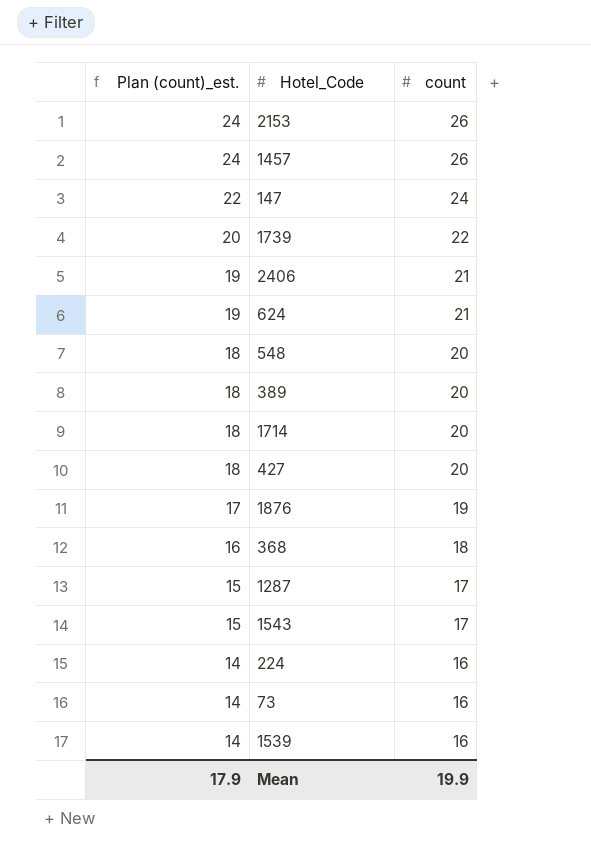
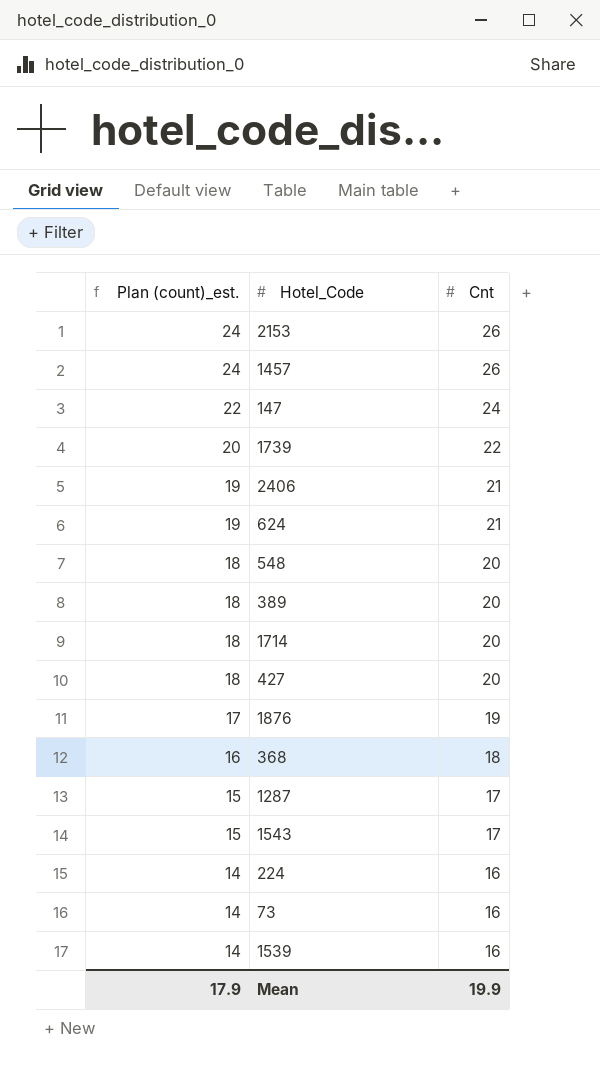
column name: count -> Cnt

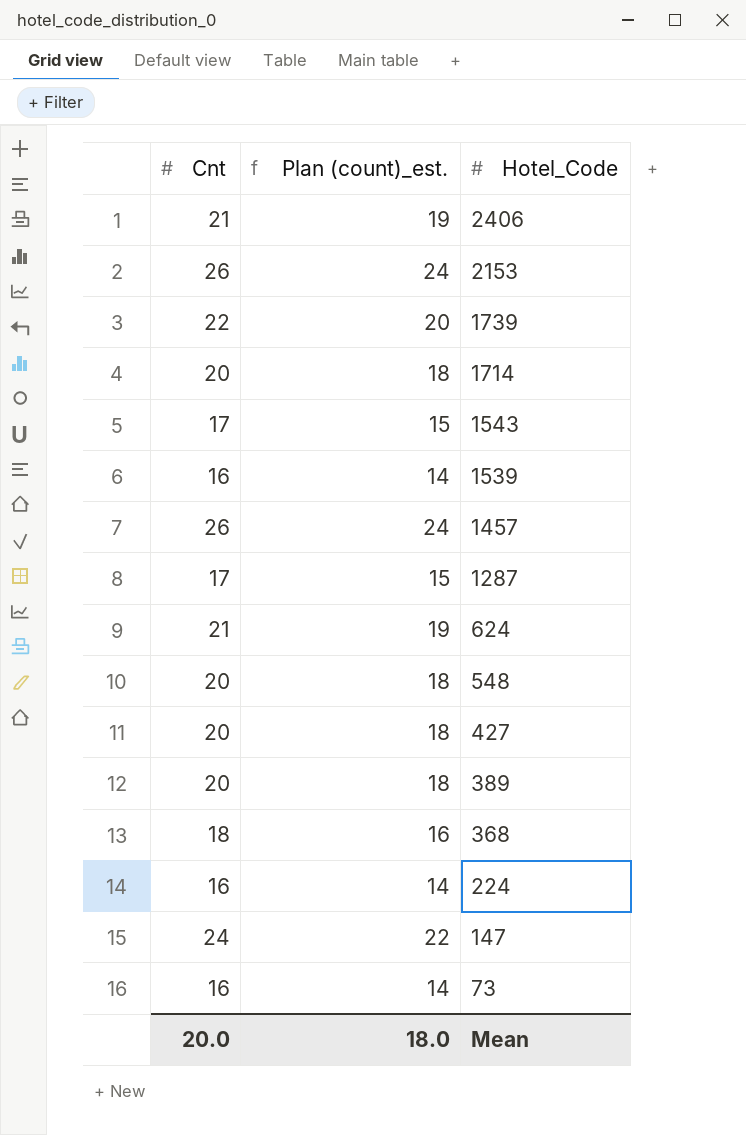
row order: Plan (count)_est. descending -> Hotel_Code descending
column Cnt | position: 3 -> 1
row 1876: 17 | 19 -> none
Mean | Cnt: 19.9 -> 20.0
Mean | Plan (count)_est.: 17.9 -> 18.0

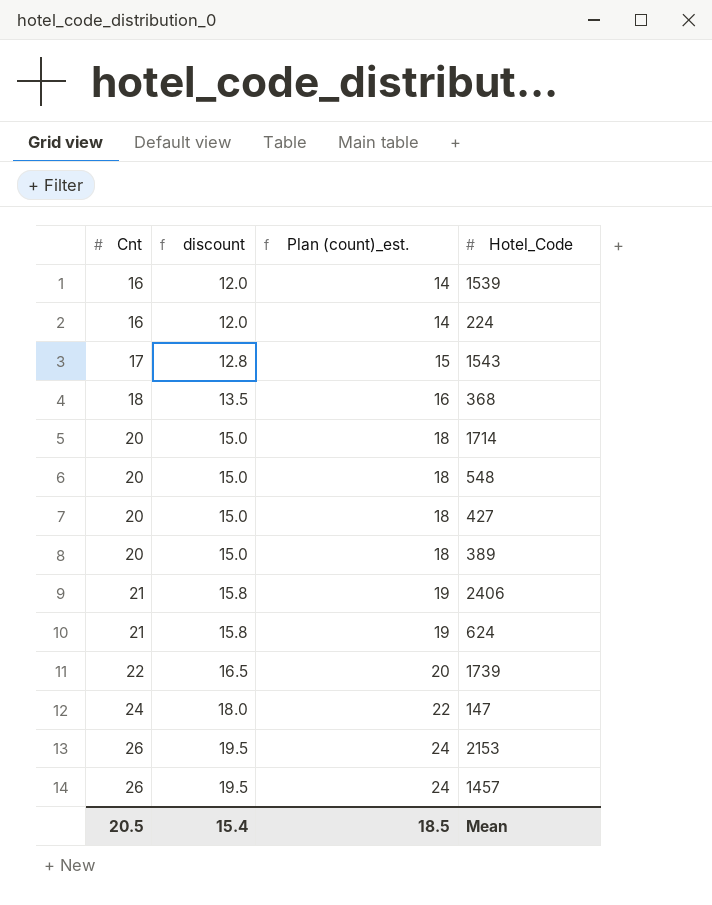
row order: Hotel_Code descending -> Cnt ascending
column discount | formula: none -> [Cnt] * 0.75
row 1287: 17 | 15 -> none
row 73: 16 | 14 -> none
Mean | Cnt: 20.0 -> 20.5
Mean | Plan (count)_est.: 18.0 -> 18.5

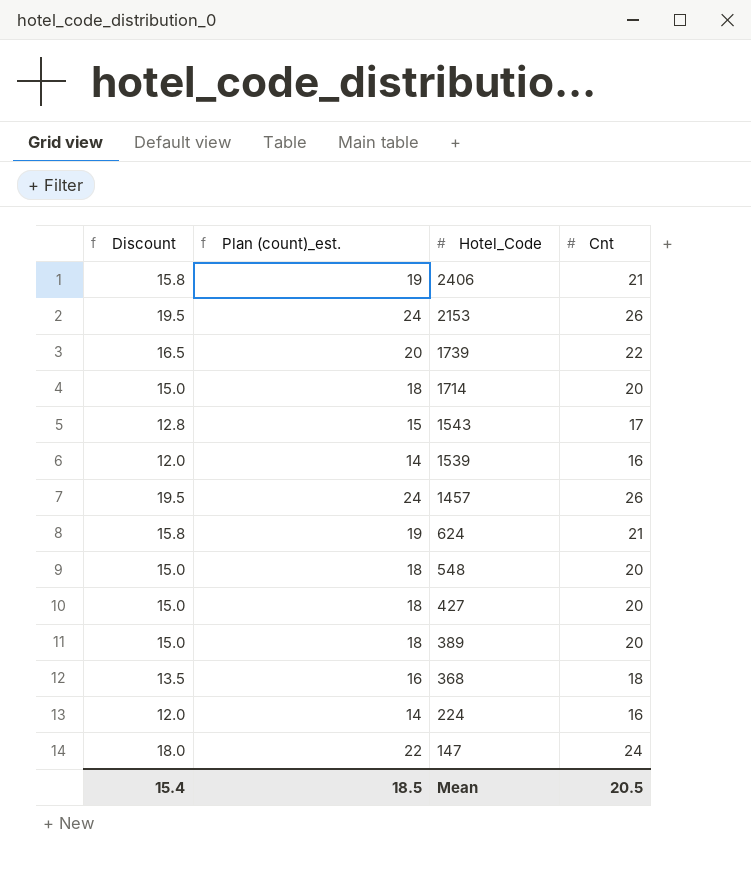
row order: Cnt ascending -> Hotel_Code descending
column name: discount -> Discount
column Cnt | position: 1 -> 4

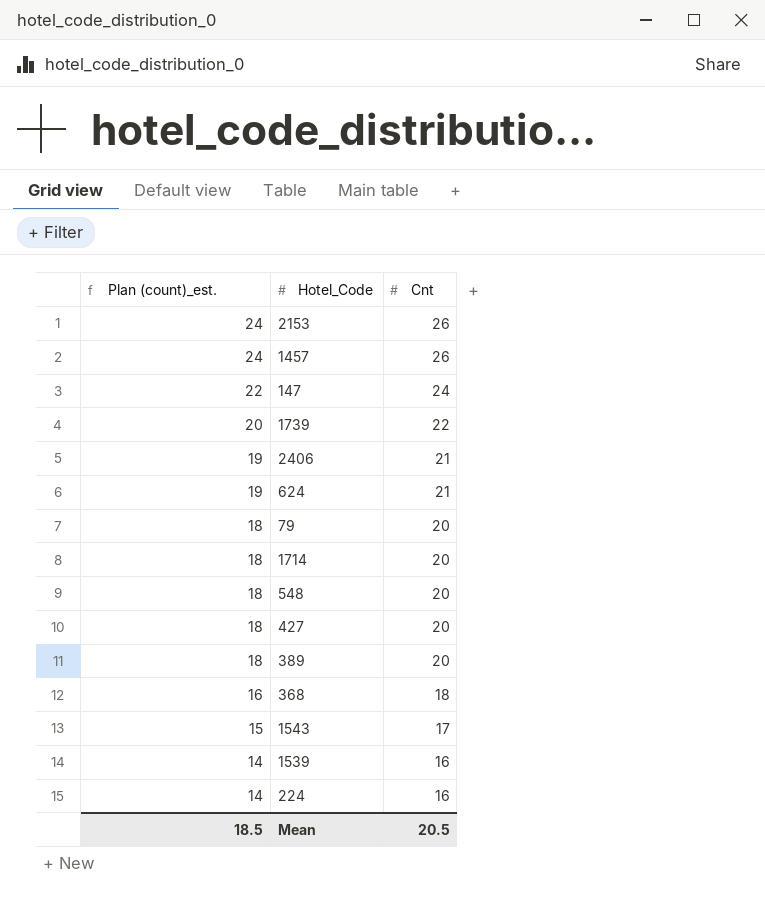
row order: Hotel_Code descending -> Plan (count)_est. descending
column Discount | formula: [Cnt] * 0.75 -> none
row 79: none -> 18 | 20

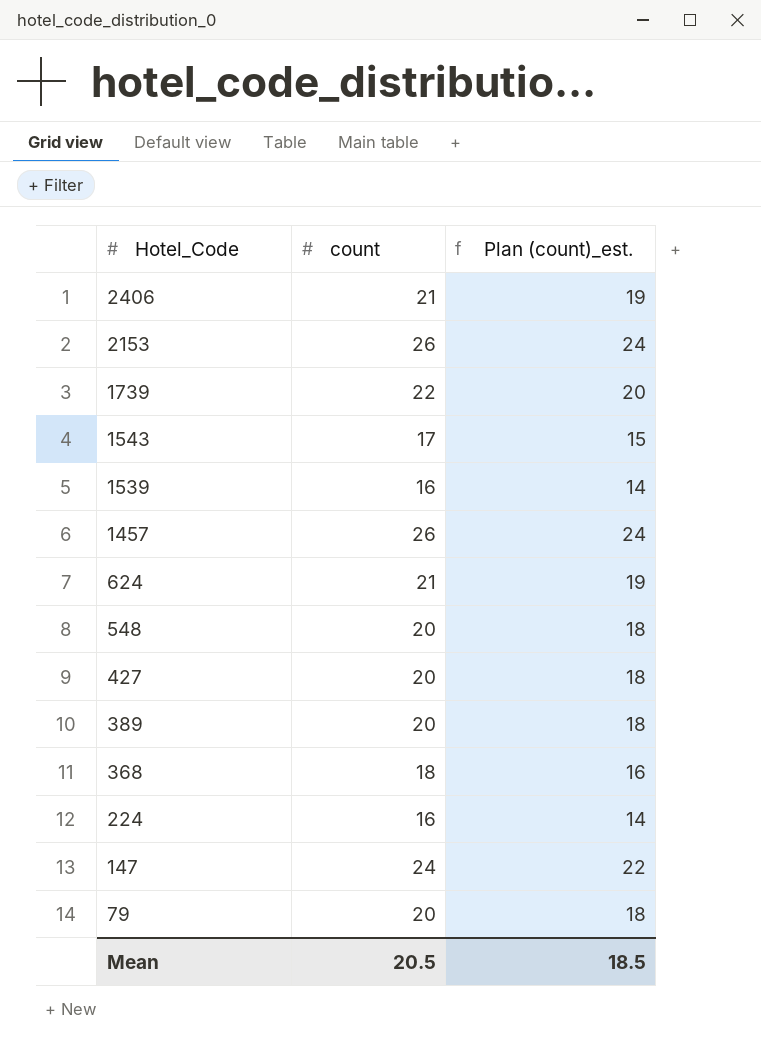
row order: Plan (count)_est. descending -> Hotel_Code descending
column name: Cnt -> count
column Plan (count)_est. | position: 1 -> 3
row 1714: 18 | 20 -> none

